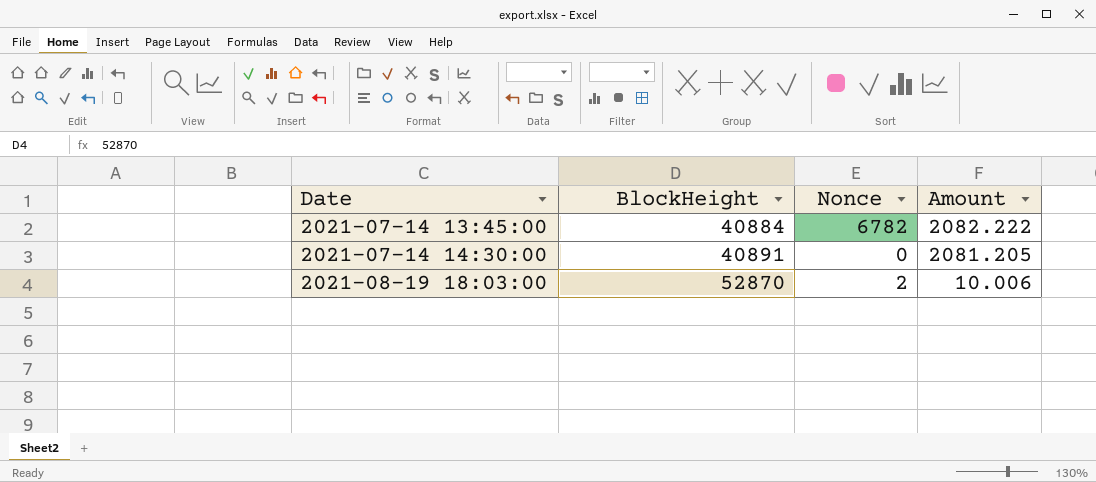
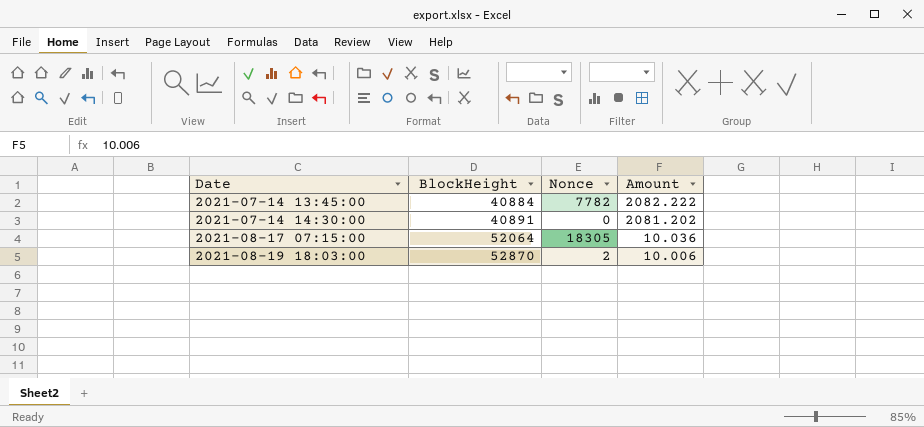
2021-07-14 13:45:00 | Nonce: 6782 -> 7782
2021-07-14 14:30:00 | Amount: 2081.205 -> 2081.202
row 2021-08-17 07:15:00: none -> 52064 | 18305 | 10.036

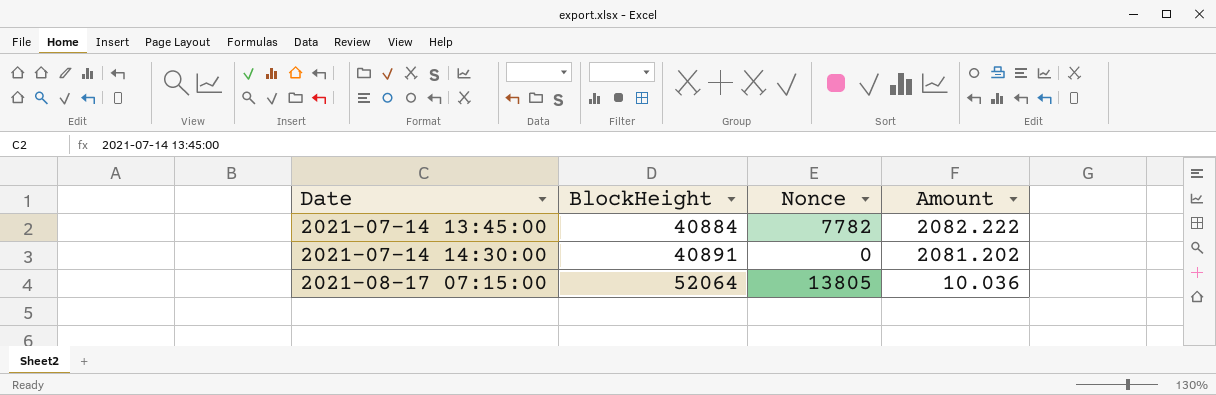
row 2021-08-19 18:03:00: 52870 | 2 | 10.006 -> none
2021-08-17 07:15:00 | Nonce: 18305 -> 13805

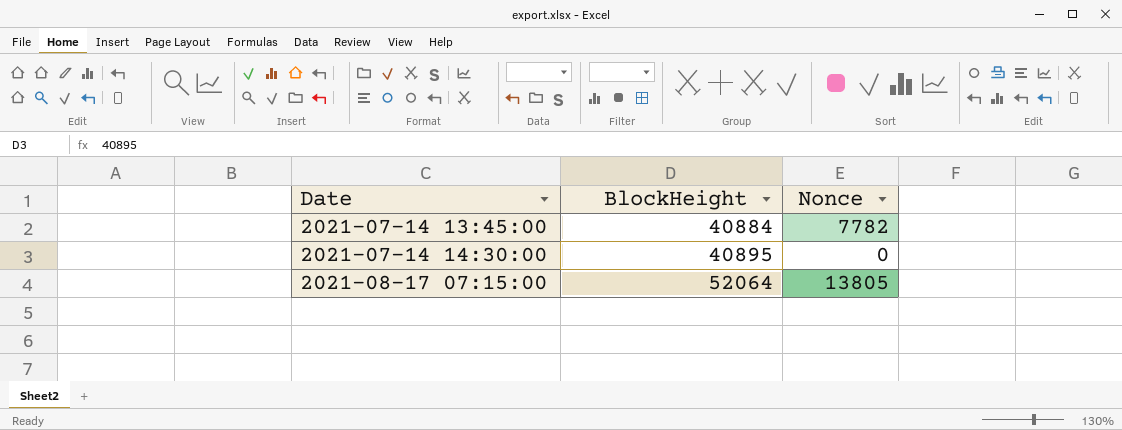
column Amount | position: 4 -> none
2021-07-14 14:30:00 | BlockHeight: 40891 -> 40895

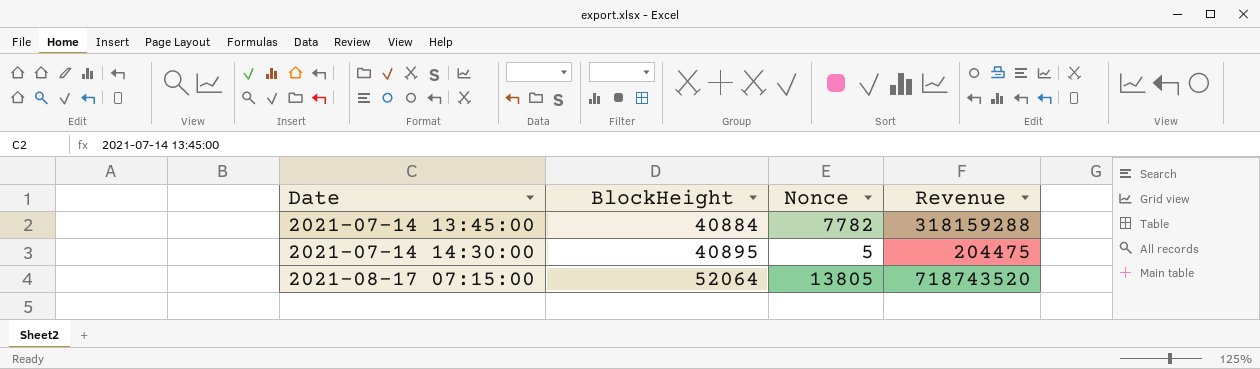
column Revenue | formula: none -> [BlockHeight] * [Nonce]
2021-07-14 14:30:00 | Nonce: 0 -> 5

